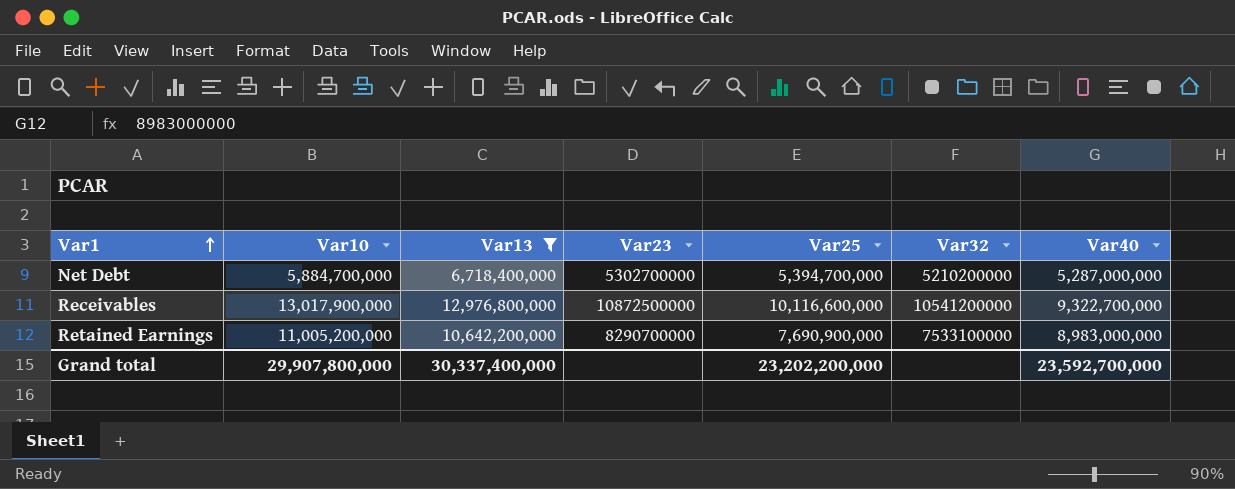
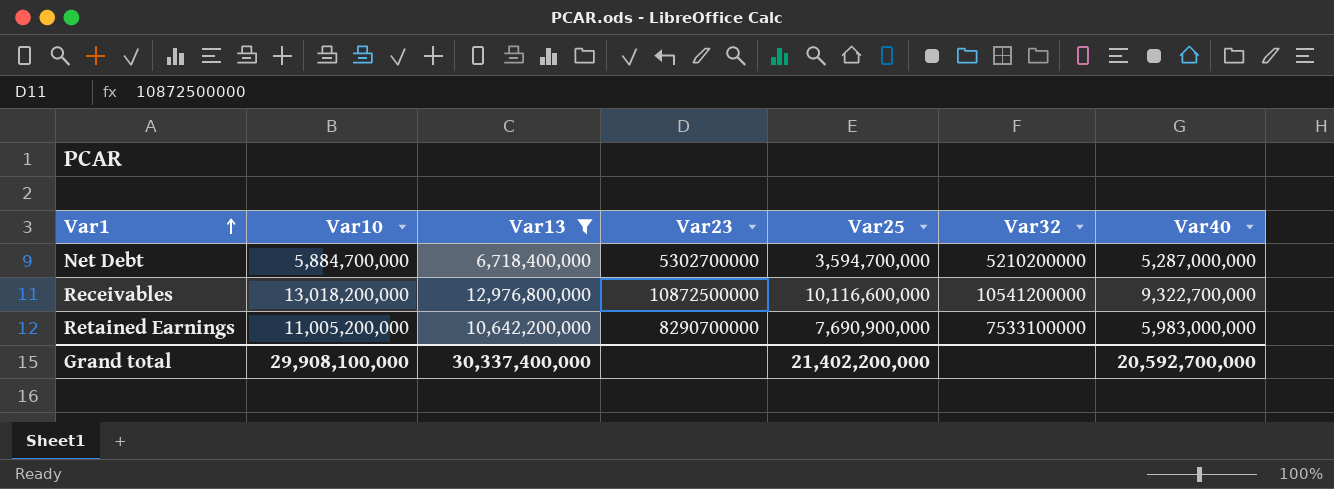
Net Debt | Var25: 5,394,700,000 -> 3,594,700,000
Receivables | Var10: 13,017,900,000 -> 13,018,200,000
Retained Earnings | Var40: 8,983,000,000 -> 5,983,000,000
Grand total | Var10: 29,907,800,000 -> 29,908,100,000
Grand total | Var25: 23,202,200,000 -> 21,402,200,000
Grand total | Var40: 23,592,700,000 -> 20,592,700,000

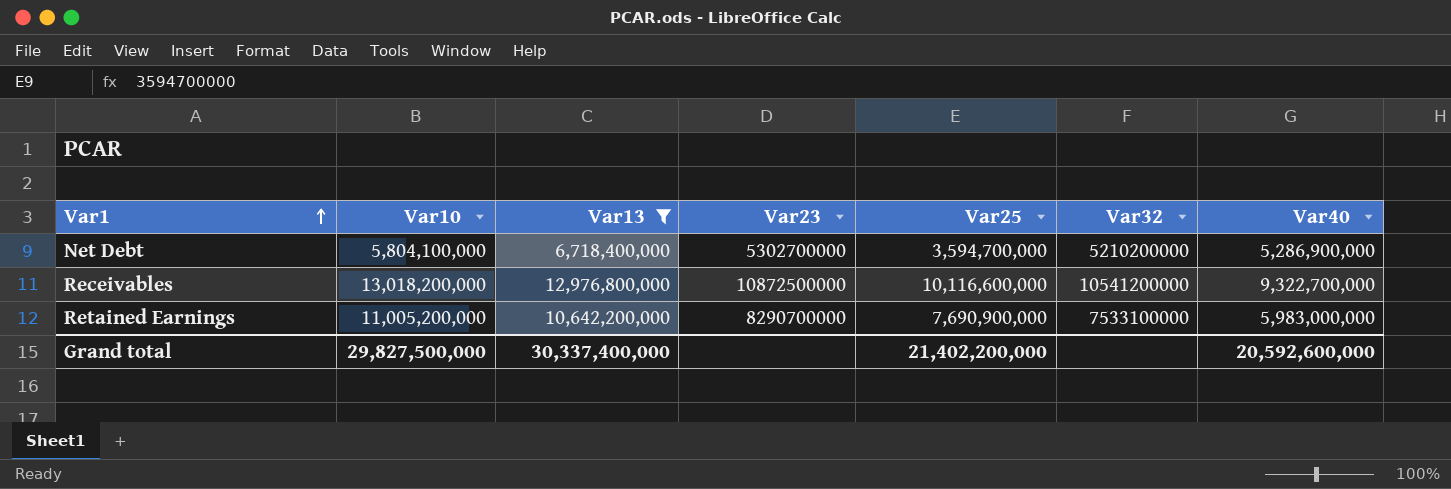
Net Debt | Var10: 5,884,700,000 -> 5,804,100,000
Net Debt | Var40: 5,287,000,000 -> 5,286,900,000
Grand total | Var10: 29,908,100,000 -> 29,827,500,000
Grand total | Var40: 20,592,700,000 -> 20,592,600,000

